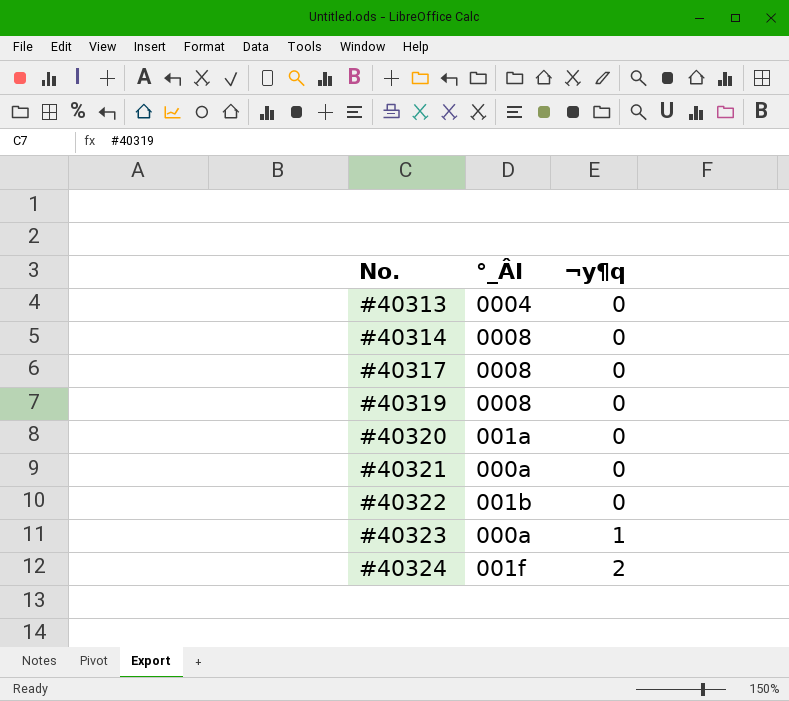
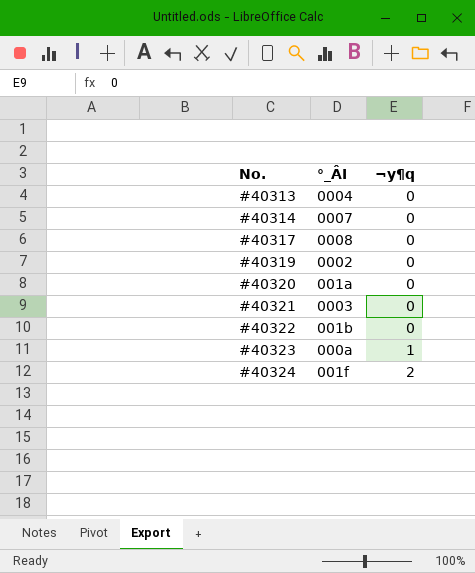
#40314 | °_ÂI: 0008 -> 0007
#40319 | °_ÂI: 0008 -> 0002
#40321 | °_ÂI: 000a -> 0003

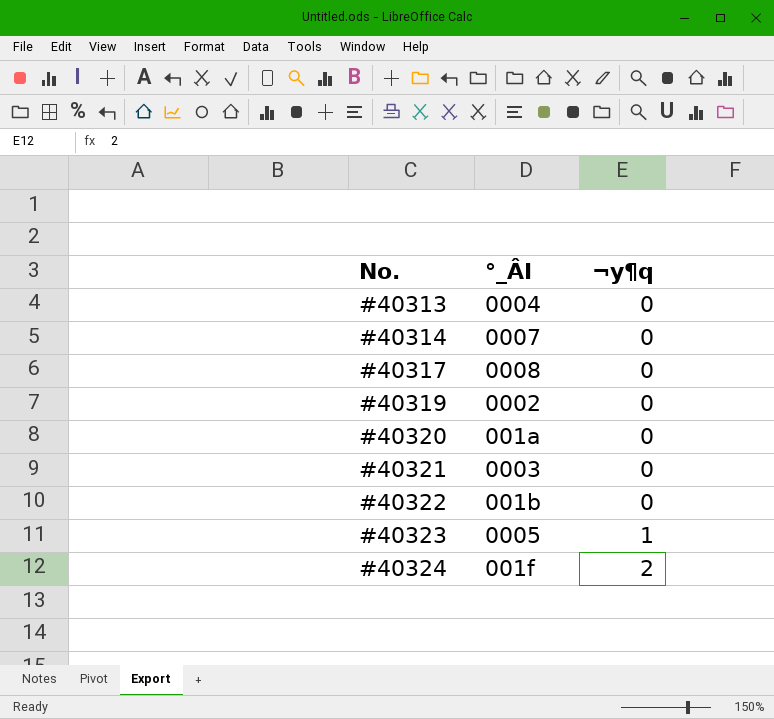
#40323 | °_ÂI: 000a -> 0005

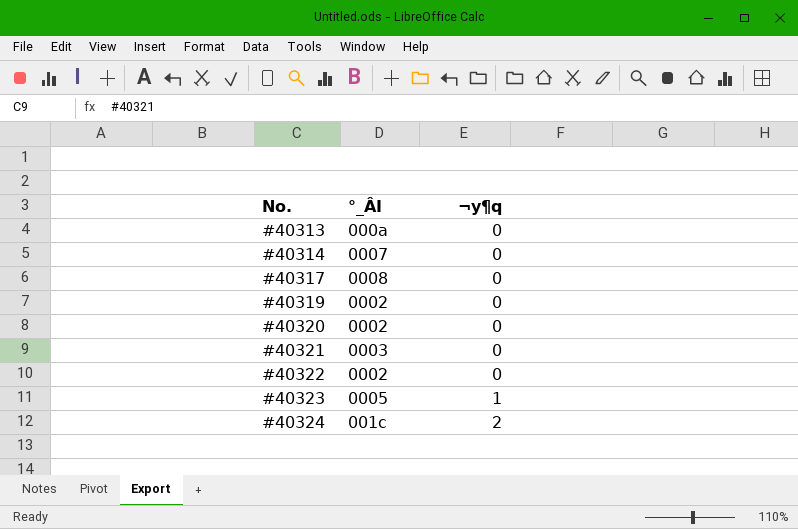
#40313 | °_ÂI: 0004 -> 000a
#40320 | °_ÂI: 001a -> 0002
#40322 | °_ÂI: 001b -> 0002
#40324 | °_ÂI: 001f -> 001c

